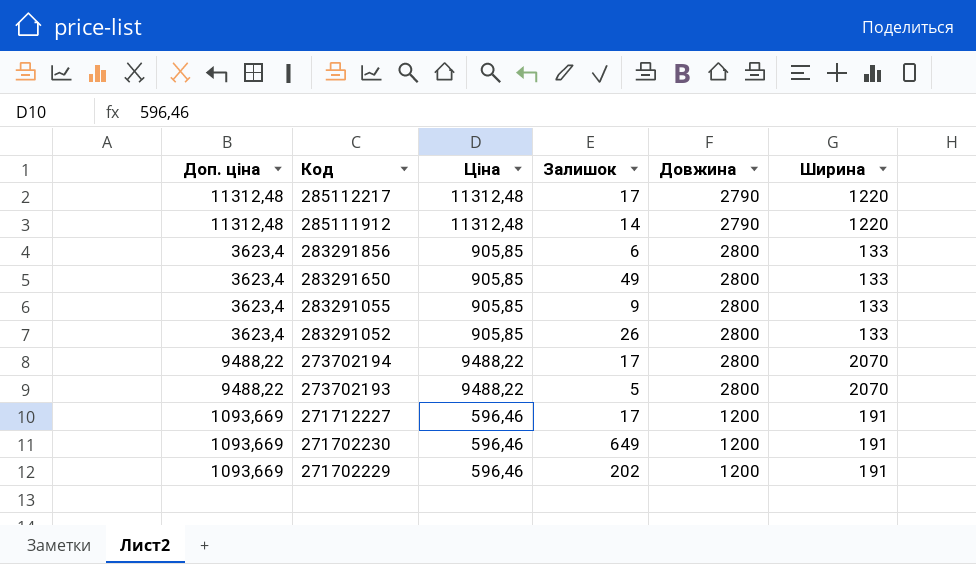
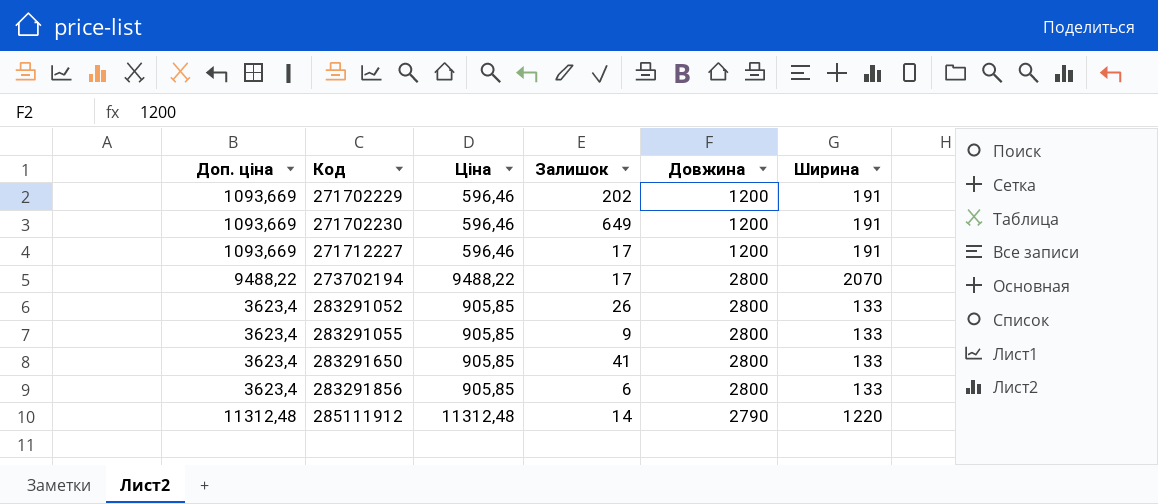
row order: Код descending -> Код ascending
row 285112217: 11312,48 | 11312,48 | 17 | 2790 | 1220 -> none
row 273702193: 9488,22 | 9488,22 | 5 | 2800 | 2070 -> none
283291650 | Залишок: 49 -> 41

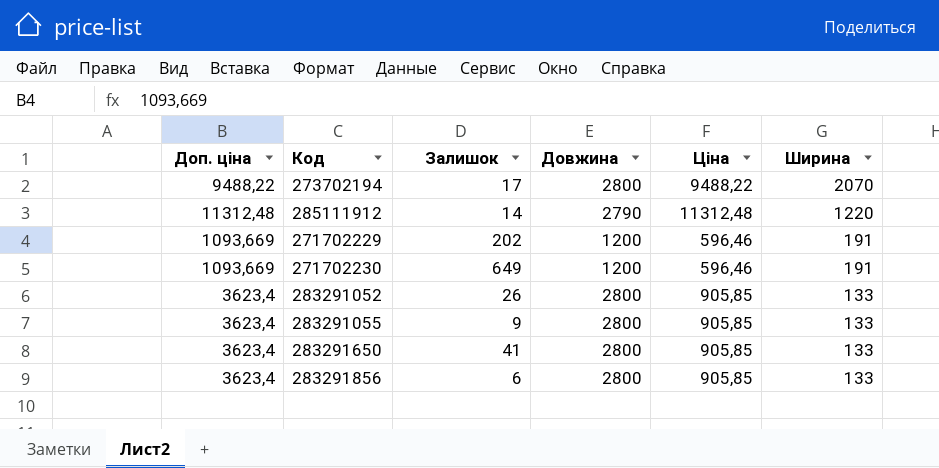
row order: Код ascending -> Ширина descending
column Ціна | position: 3 -> 5
row 271712227: 1093,669 | 596,46 | 17 | 1200 | 191 -> none

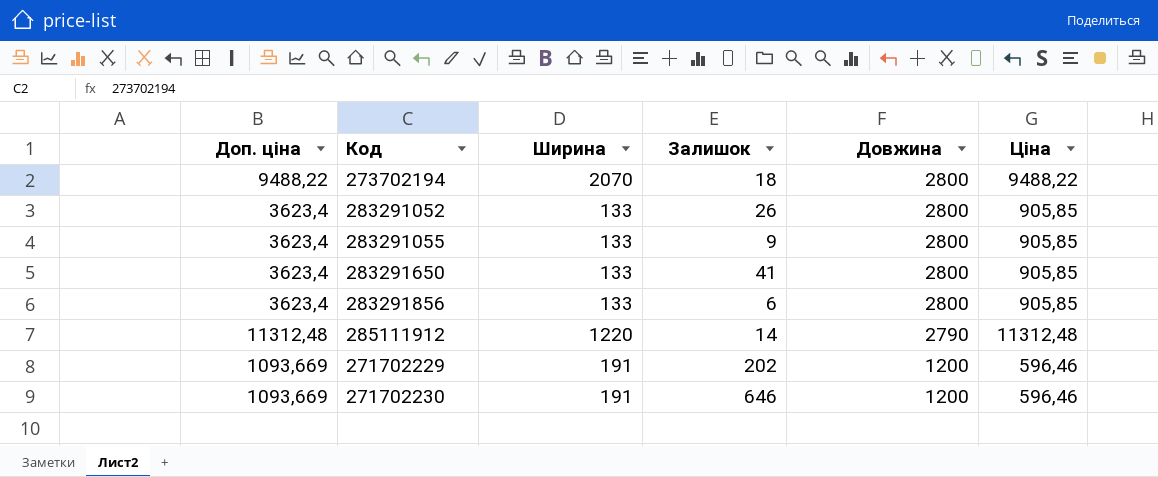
row order: Ширина descending -> Довжина descending
column Ширина | position: 6 -> 3
273702194 | Залишок: 17 -> 18
271702230 | Залишок: 649 -> 646

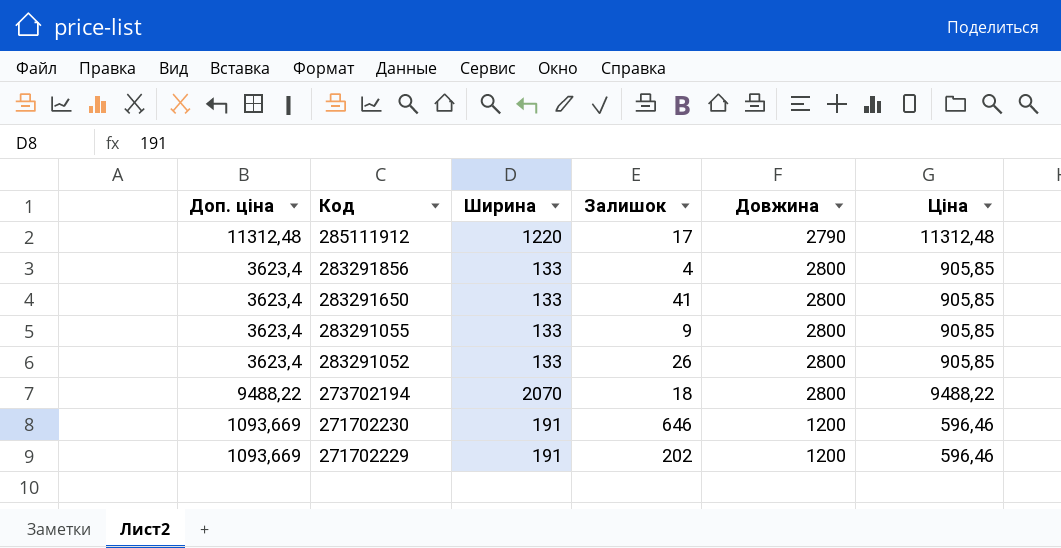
row order: Довжина descending -> Код descending
285111912 | Залишок: 14 -> 17
283291856 | Залишок: 6 -> 4

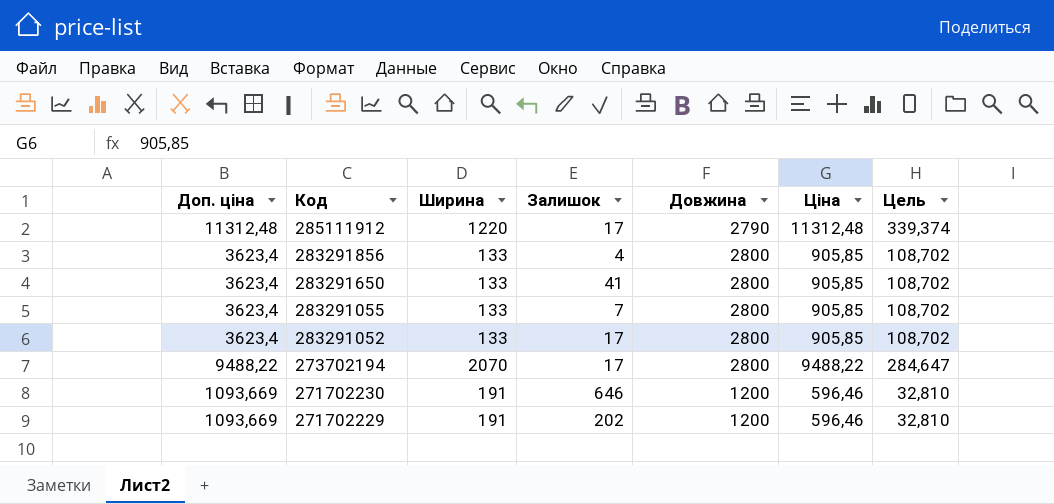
column Цель | formula: none -> [Доп. ціна] * 0,03
283291055 | Залишок: 9 -> 7
283291052 | Залишок: 26 -> 17
273702194 | Залишок: 18 -> 17

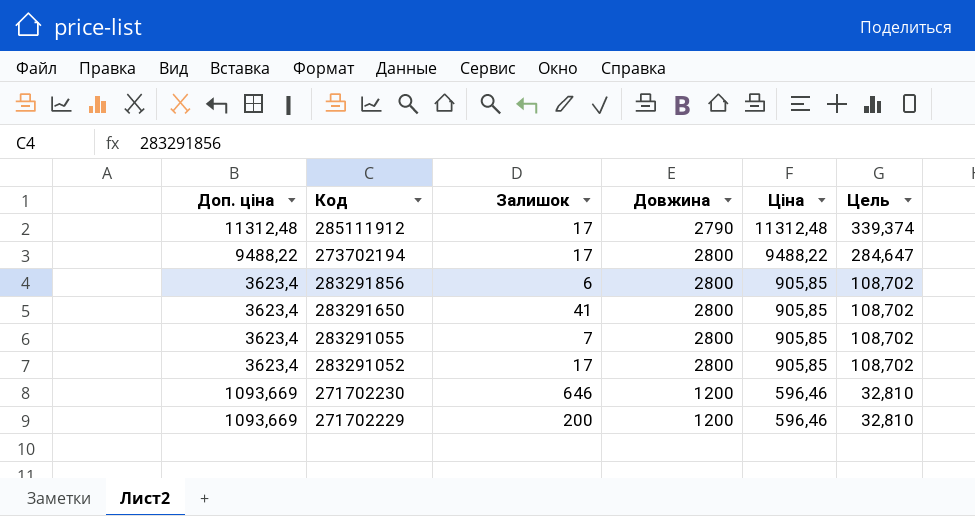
row order: Код descending -> Доп. ціна descending
column Ширина | position: 3 -> none
283291856 | Залишок: 4 -> 6
271702229 | Залишок: 202 -> 200

